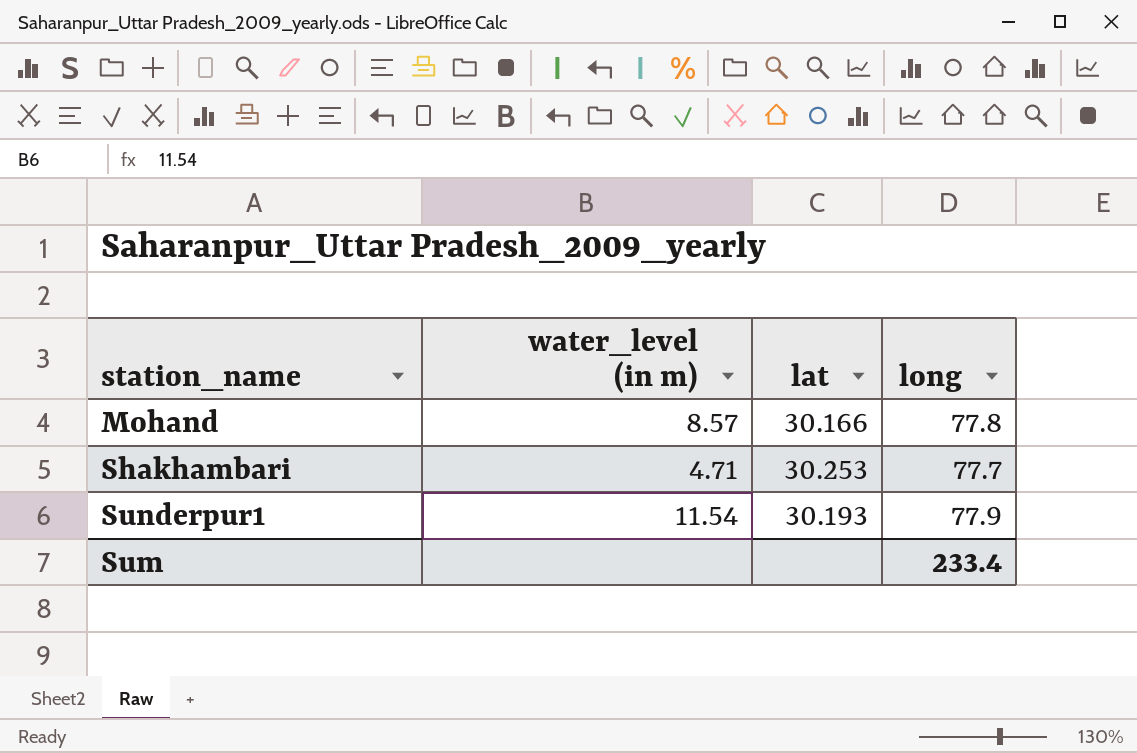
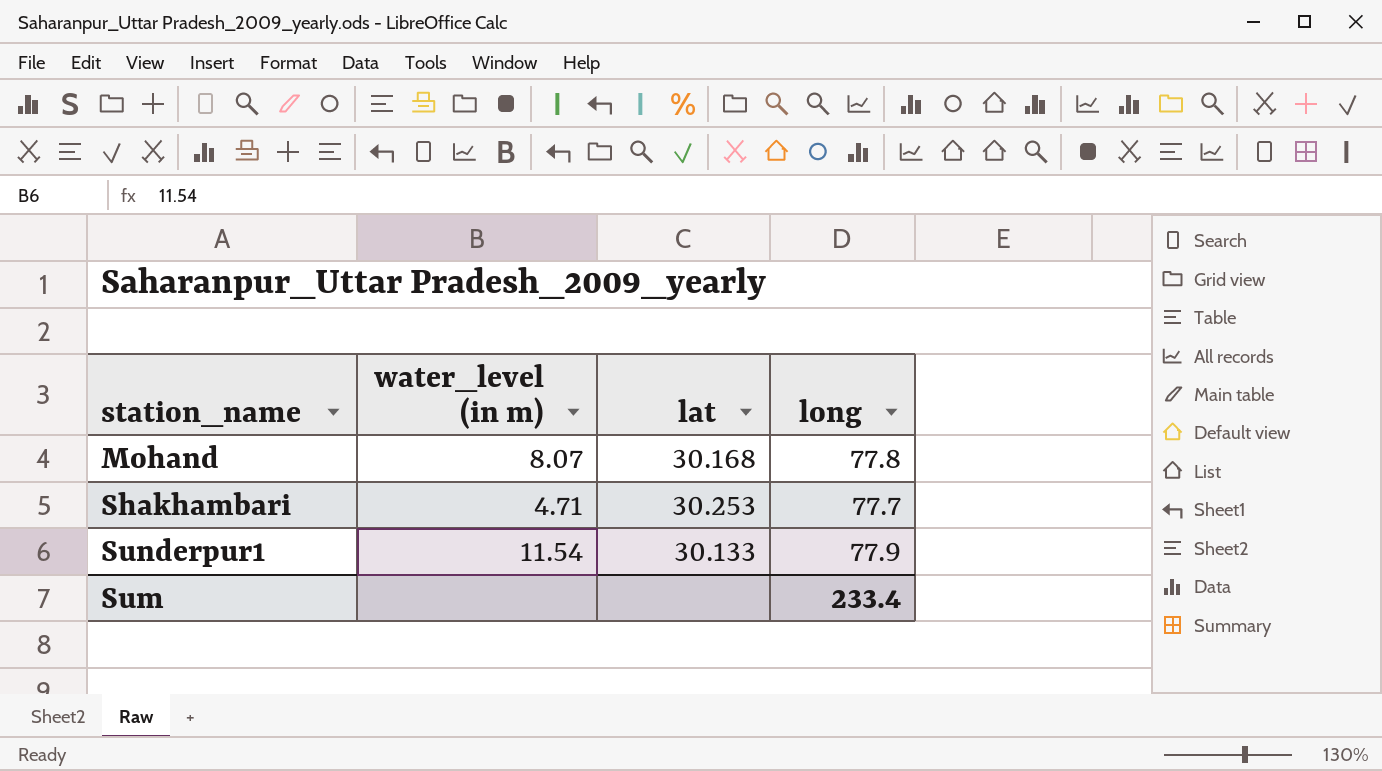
Mohand | water_level (in m): 8.57 -> 8.07
Mohand | lat: 30.166 -> 30.168
Sunderpur1 | lat: 30.193 -> 30.133

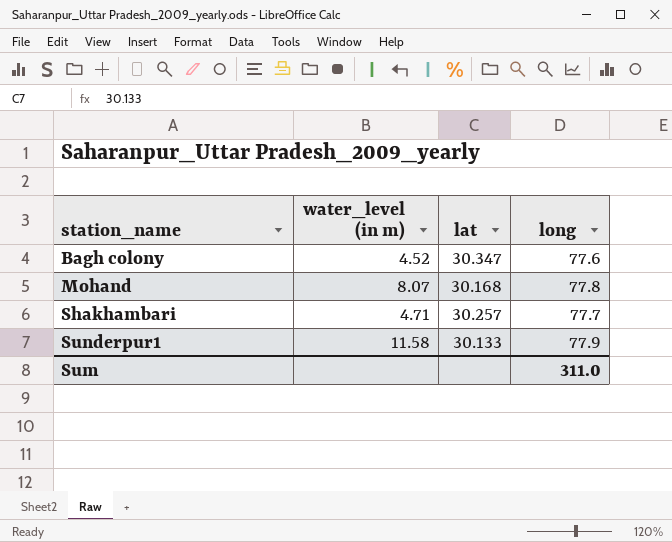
row Bagh colony: none -> 4.52 | 30.347 | 77.6
Shakhambari | lat: 30.253 -> 30.257
Sunderpur1 | water_level (in m): 11.54 -> 11.58
Sum | long: 233.4 -> 311.0

